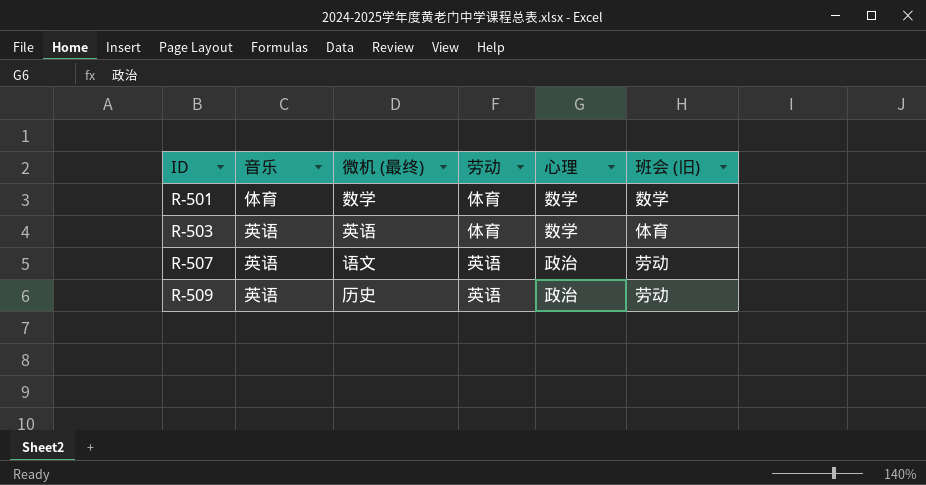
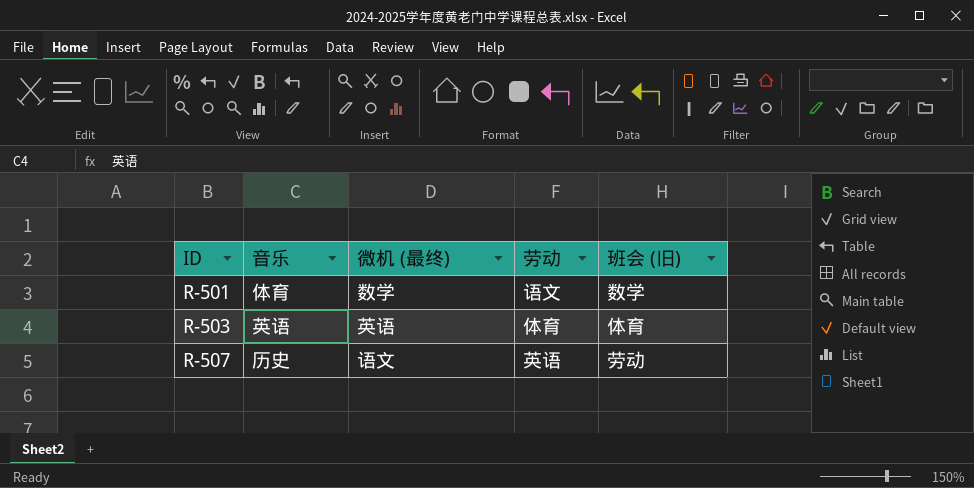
column 心理 | position: 5 -> none
row R-509: 英语 | 历史 | 英语 | 政治 | 劳动 -> none
R-501 | 劳动: 体育 -> 语文
R-507 | 音乐: 英语 -> 历史

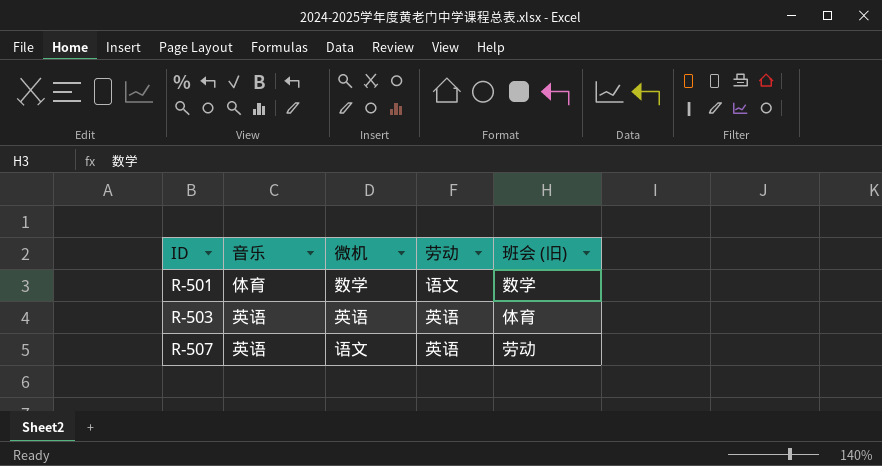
column name: 微机 (最终) -> 微机
R-503 | 劳动: 体育 -> 英语
R-507 | 音乐: 历史 -> 英语

